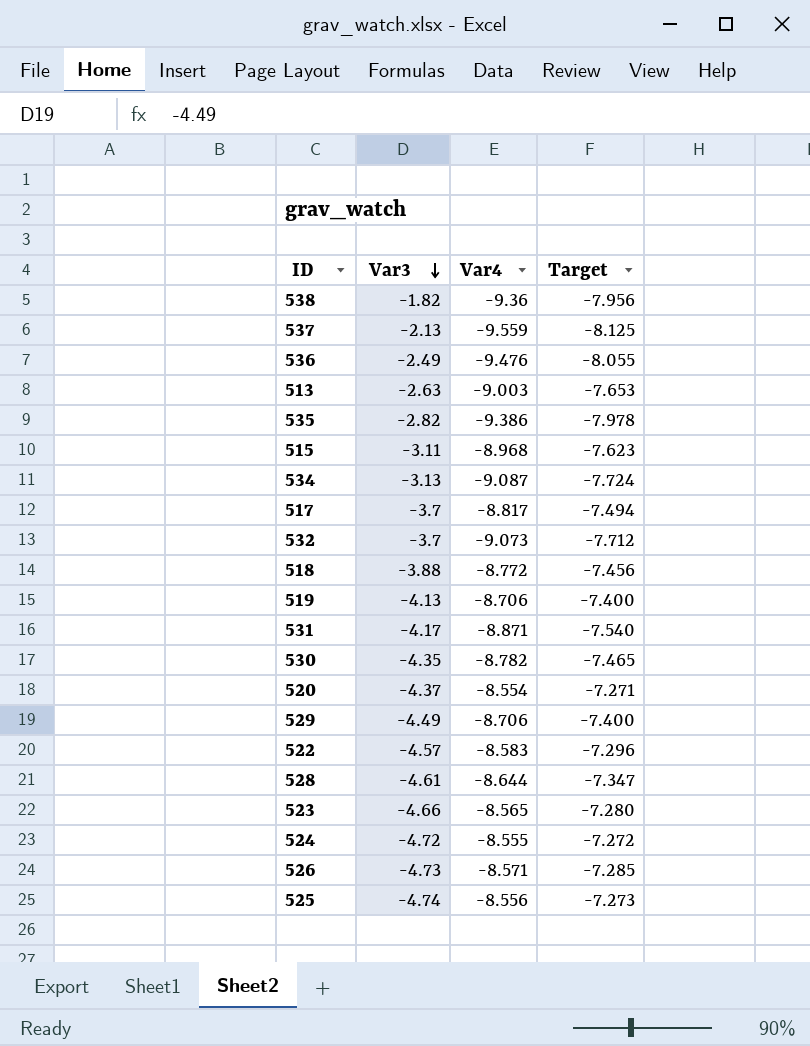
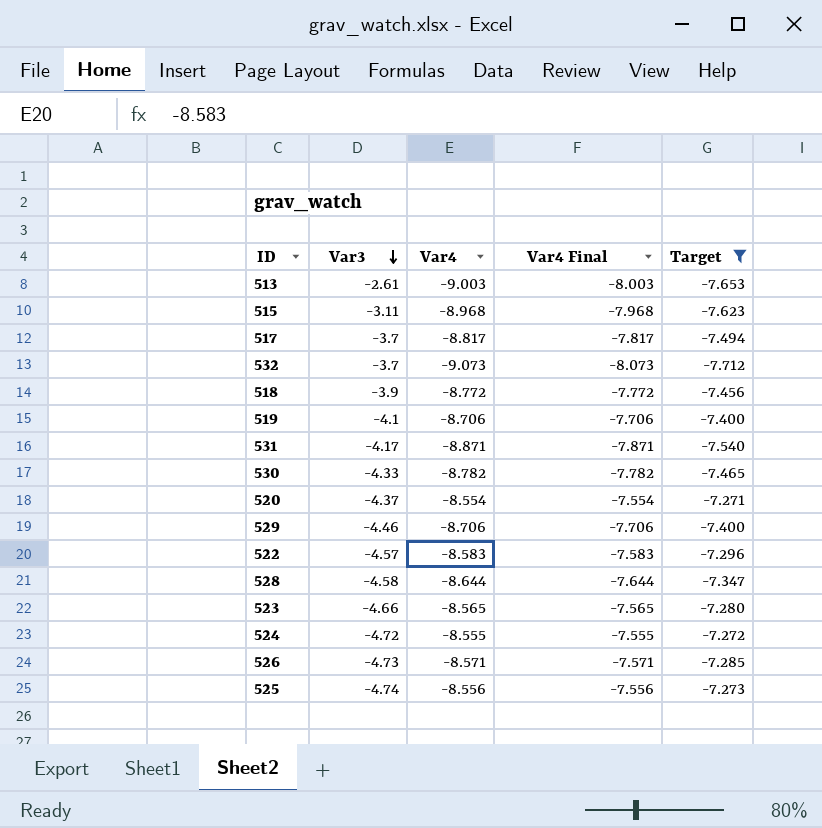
filter: none -> Target >= -7.712
column Var4 Final | formula: none -> [Var4] + 1
513 | Var3: -2.63 -> -2.61
518 | Var3: -3.88 -> -3.9
519 | Var3: -4.13 -> -4.1
530 | Var3: -4.35 -> -4.33
529 | Var3: -4.49 -> -4.46
528 | Var3: -4.61 -> -4.58

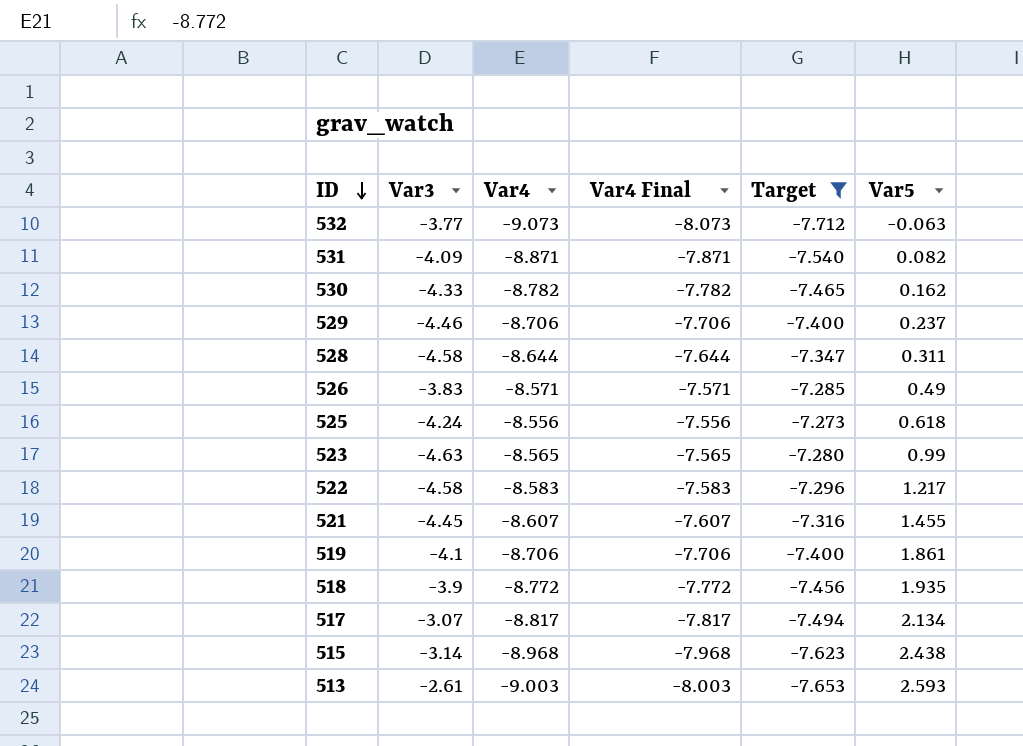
row order: Var3 descending -> ID descending
column Var5 | position: none -> 6
row 520: -4.37 | -8.554 | -7.554 | -7.271 -> none
row 524: -4.72 | -8.555 | -7.555 | -7.272 -> none
532 | Var3: -3.7 -> -3.77
531 | Var3: -4.17 -> -4.09
526 | Var3: -4.73 -> -3.83
525 | Var3: -4.74 -> -4.24
523 | Var3: -4.66 -> -4.63
522 | Var3: -4.57 -> -4.58
row 521: none -> -4.45 | -8.607 | -7.607 | -7.316 | 1.455
517 | Var3: -3.7 -> -3.07
515 | Var3: -3.11 -> -3.14

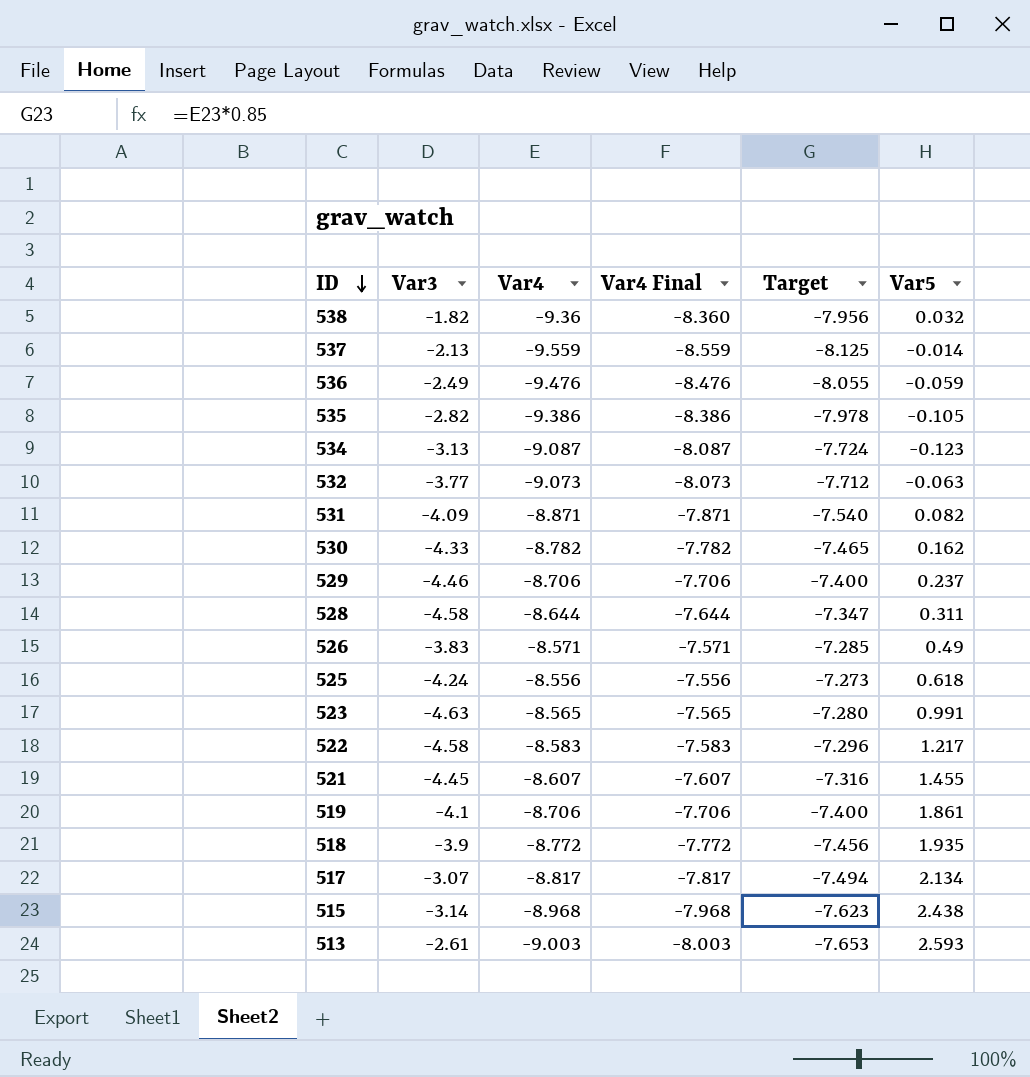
filter: Target >= -7.712 -> none
523 | Var5: 0.99 -> 0.991

